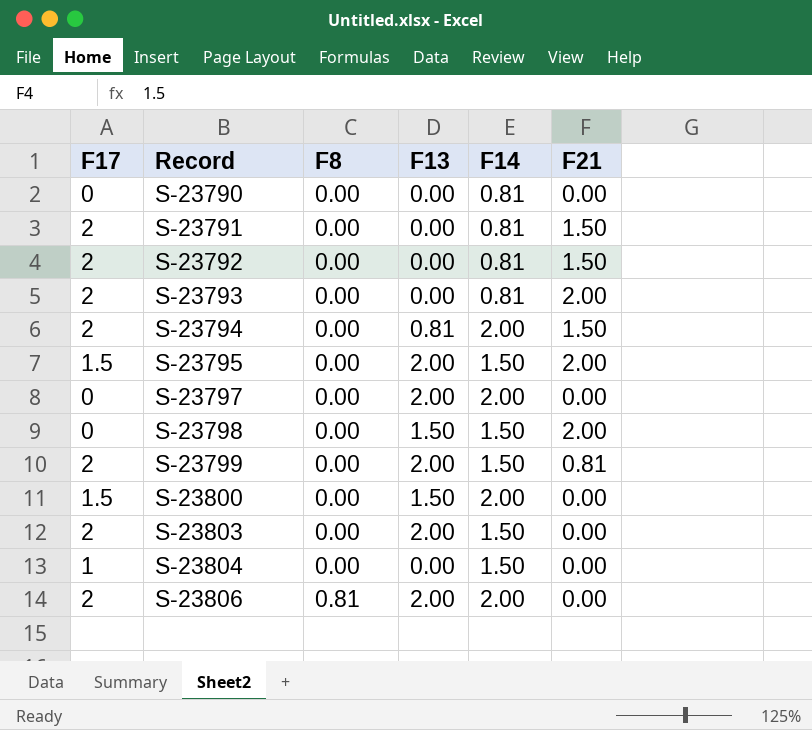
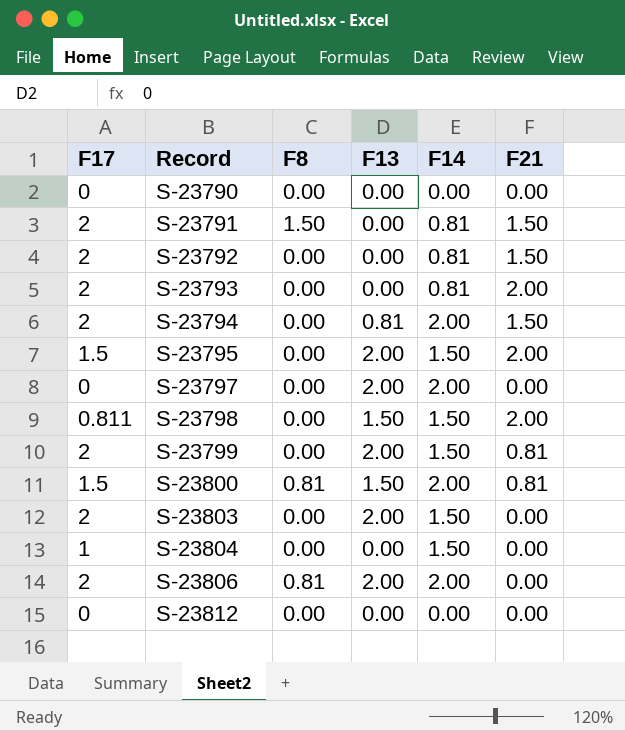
S-23790 | F14: 0.81 -> 0.00
S-23791 | F8: 0.00 -> 1.50
S-23798 | F17: 0 -> 0.811
S-23800 | F8: 0.00 -> 0.81
S-23800 | F21: 0.00 -> 0.81
row S-23812: none -> 0 | 0.00 | 0.00 | 0.00 | 0.00

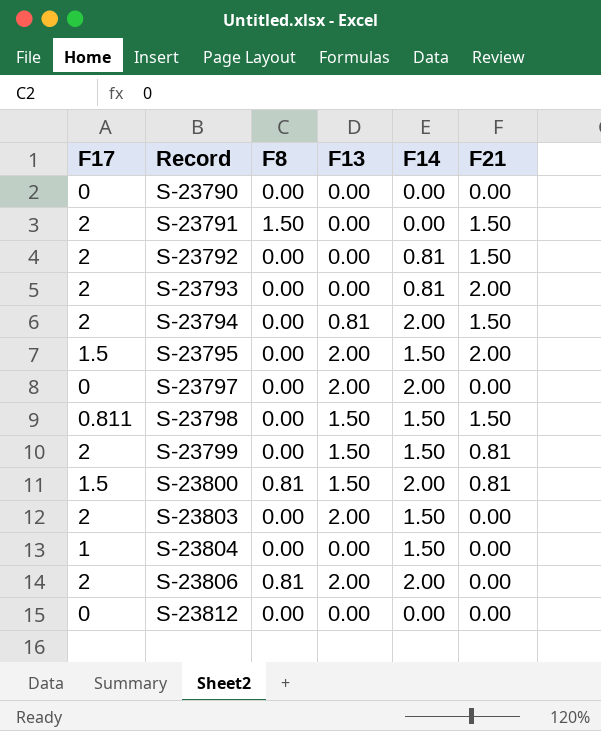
S-23791 | F14: 0.81 -> 0.00
S-23798 | F21: 2.00 -> 1.50
S-23799 | F13: 2.00 -> 1.50

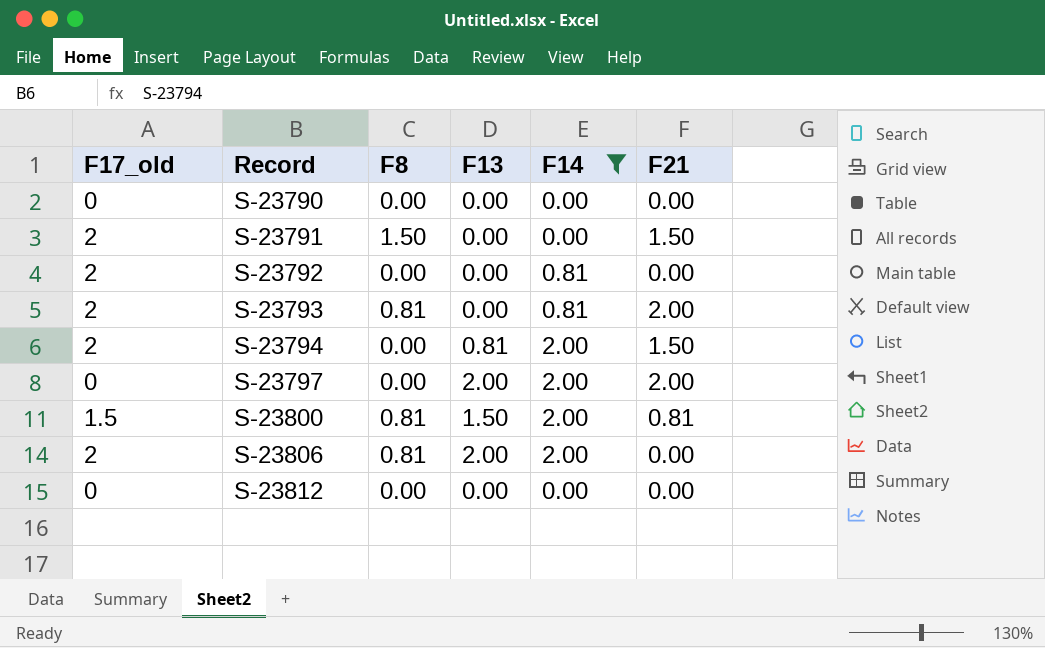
filter: none -> F14 != 1.50
column name: F17 -> F17_old
S-23792 | F21: 1.50 -> 0.00
S-23793 | F8: 0.00 -> 0.81
S-23797 | F21: 0.00 -> 2.00

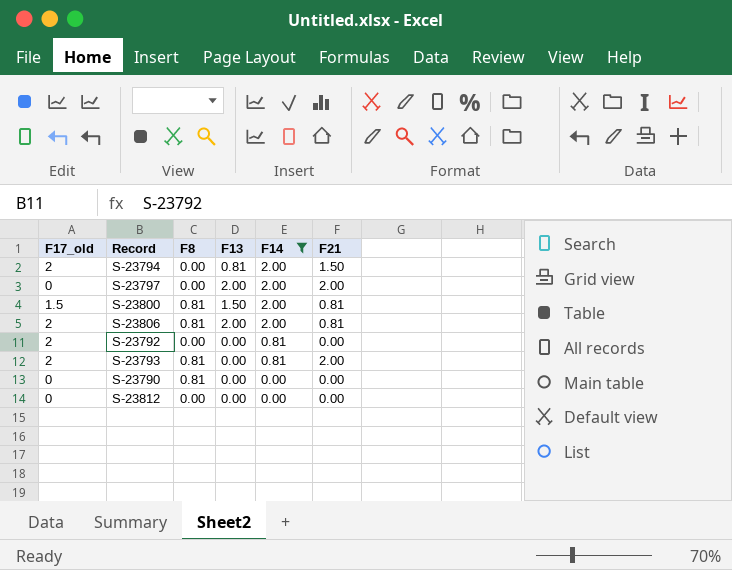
row order: Record ascending -> F14 descending
row S-23791: 2 | 1.50 | 0.00 | 0.00 | 1.50 -> none
S-23806 | F21: 0.00 -> 0.81
S-23790 | F8: 0.00 -> 0.81

